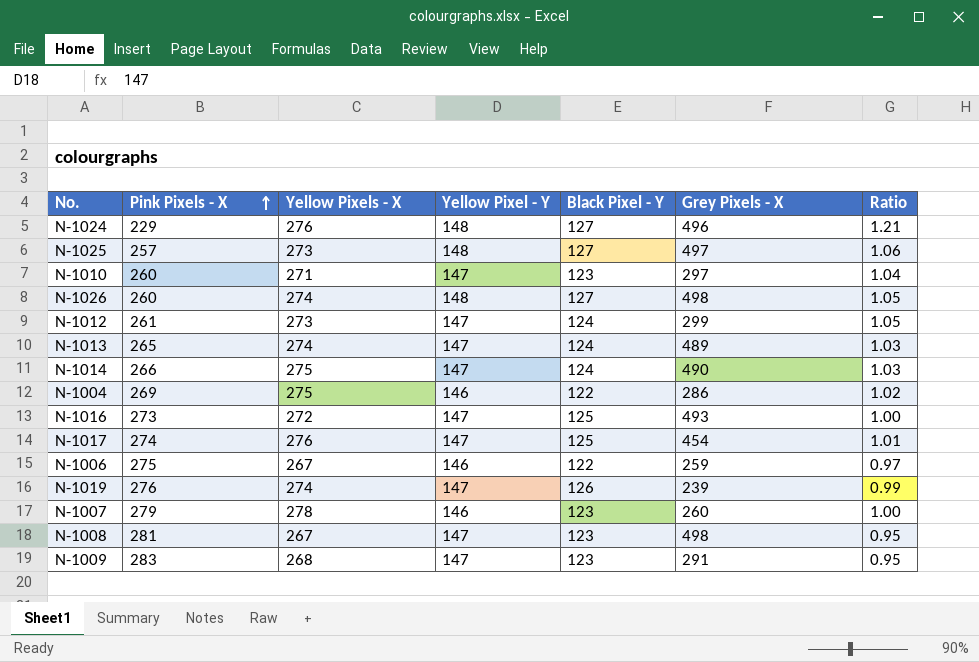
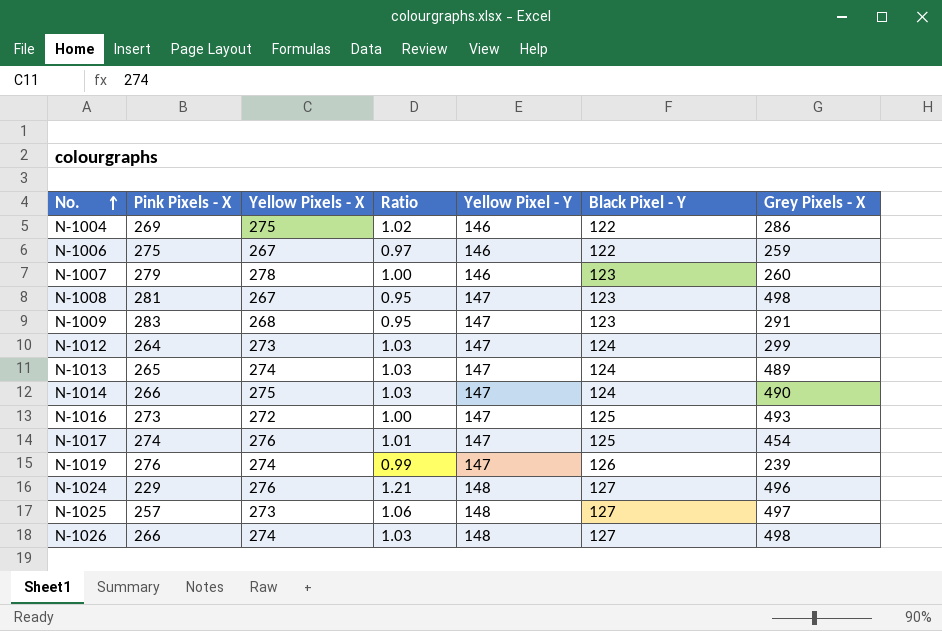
row order: Pink Pixels - X ascending -> No. ascending
column Ratio | position: 7 -> 4
row N-1010: 260 | 271 | 147 | 123 | 297 | 1.04 -> none
N-1012 | Pink Pixels - X: 261 -> 264
N-1012 | Ratio: 1.05 -> 1.03
N-1026 | Pink Pixels - X: 260 -> 266
N-1026 | Ratio: 1.05 -> 1.03

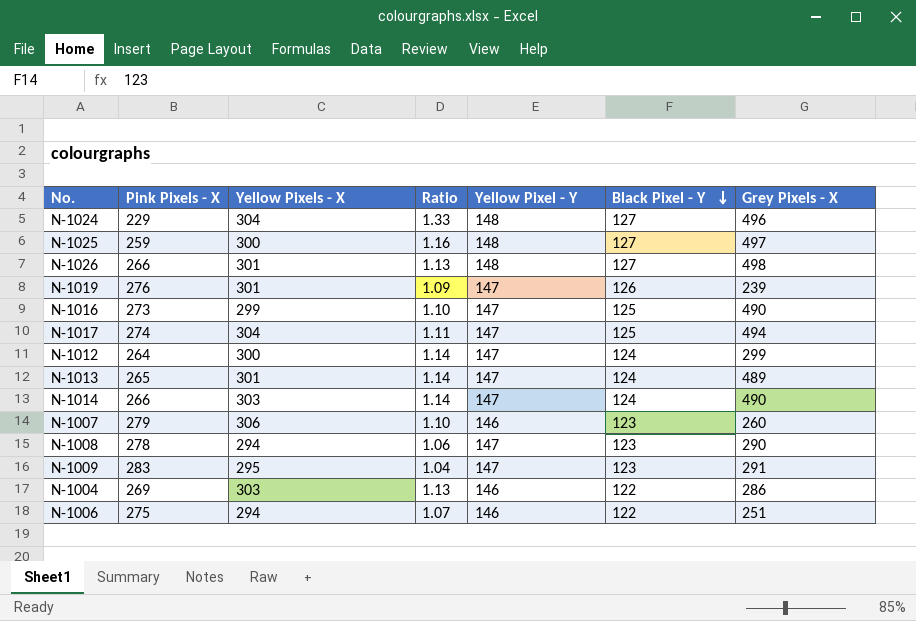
row order: No. ascending -> Black Pixel - Y descending
N-1024 | Yellow Pixels - X: 276 -> 304
N-1024 | Ratio: 1.21 -> 1.33
N-1025 | Pink Pixels - X: 257 -> 259
N-1025 | Yellow Pixels - X: 273 -> 300
N-1025 | Ratio: 1.06 -> 1.16
N-1026 | Yellow Pixels - X: 274 -> 301
N-1026 | Ratio: 1.03 -> 1.13
N-1019 | Yellow Pixels - X: 274 -> 301
N-1019 | Ratio: 0.99 -> 1.09
N-1016 | Yellow Pixels - X: 272 -> 299
N-1016 | Ratio: 1.00 -> 1.10
N-1016 | Grey Pixels - X: 493 -> 490
N-1017 | Yellow Pixels - X: 276 -> 304
N-1017 | Ratio: 1.01 -> 1.11
N-1017 | Grey Pixels - X: 454 -> 494
N-1012 | Yellow Pixels - X: 273 -> 300
N-1012 | Ratio: 1.03 -> 1.14
N-1013 | Yellow Pixels - X: 274 -> 301
N-1013 | Ratio: 1.03 -> 1.14
N-1014 | Yellow Pixels - X: 275 -> 303
N-1014 | Ratio: 1.03 -> 1.14
N-1007 | Yellow Pixels - X: 278 -> 306
N-1007 | Ratio: 1.00 -> 1.10
N-1008 | Pink Pixels - X: 281 -> 278
N-1008 | Yellow Pixels - X: 267 -> 294
N-1008 | Ratio: 0.95 -> 1.06
N-1008 | Grey Pixels - X: 498 -> 290
N-1009 | Yellow Pixels - X: 268 -> 295
N-1009 | Ratio: 0.95 -> 1.04
N-1004 | Yellow Pixels - X: 275 -> 303
N-1004 | Ratio: 1.02 -> 1.13
N-1006 | Yellow Pixels - X: 267 -> 294
N-1006 | Ratio: 0.97 -> 1.07
N-1006 | Grey Pixels - X: 259 -> 251

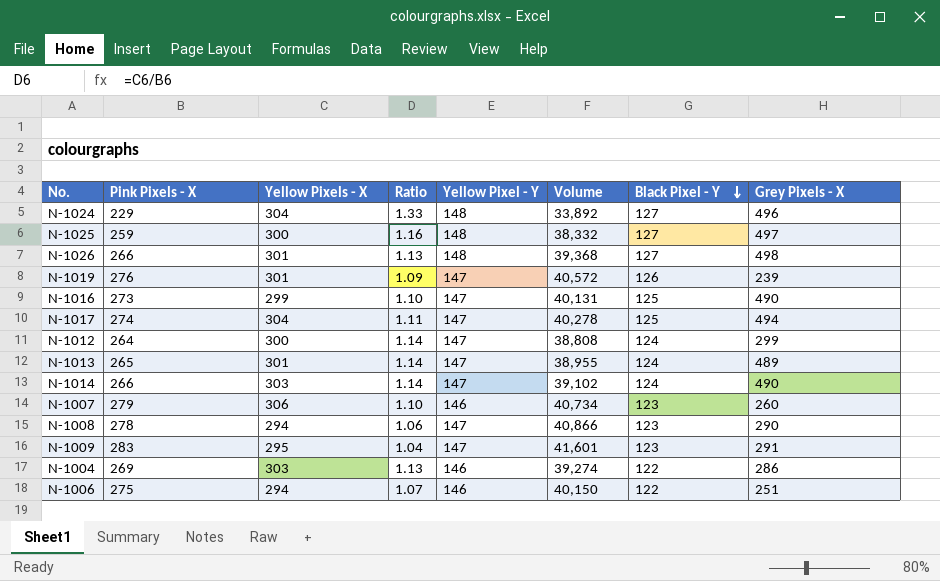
column Volume | formula: none -> [Pink Pixels - X] * [Yellow Pixel - Y]

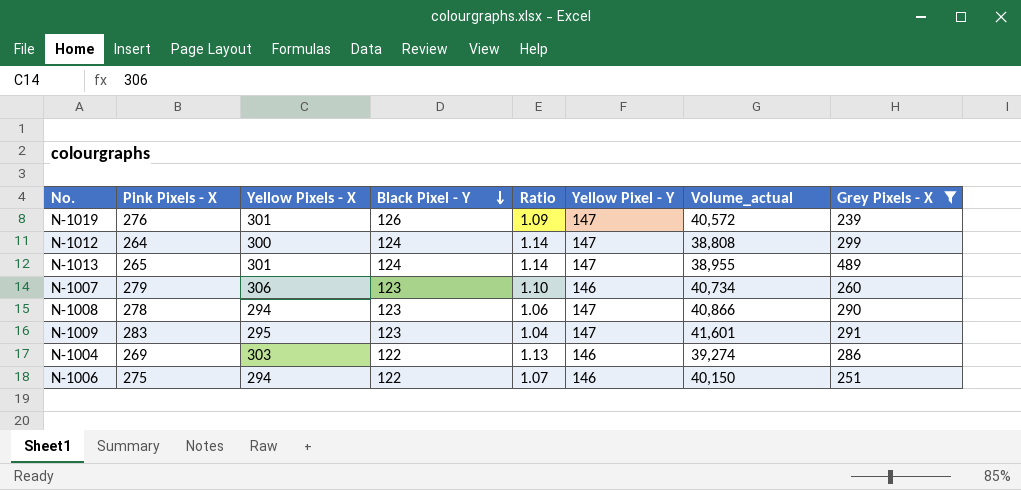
filter: none -> Grey Pixels - X <= 489
column Black Pixel - Y | position: 7 -> 4
column name: Volume -> Volume_actual

